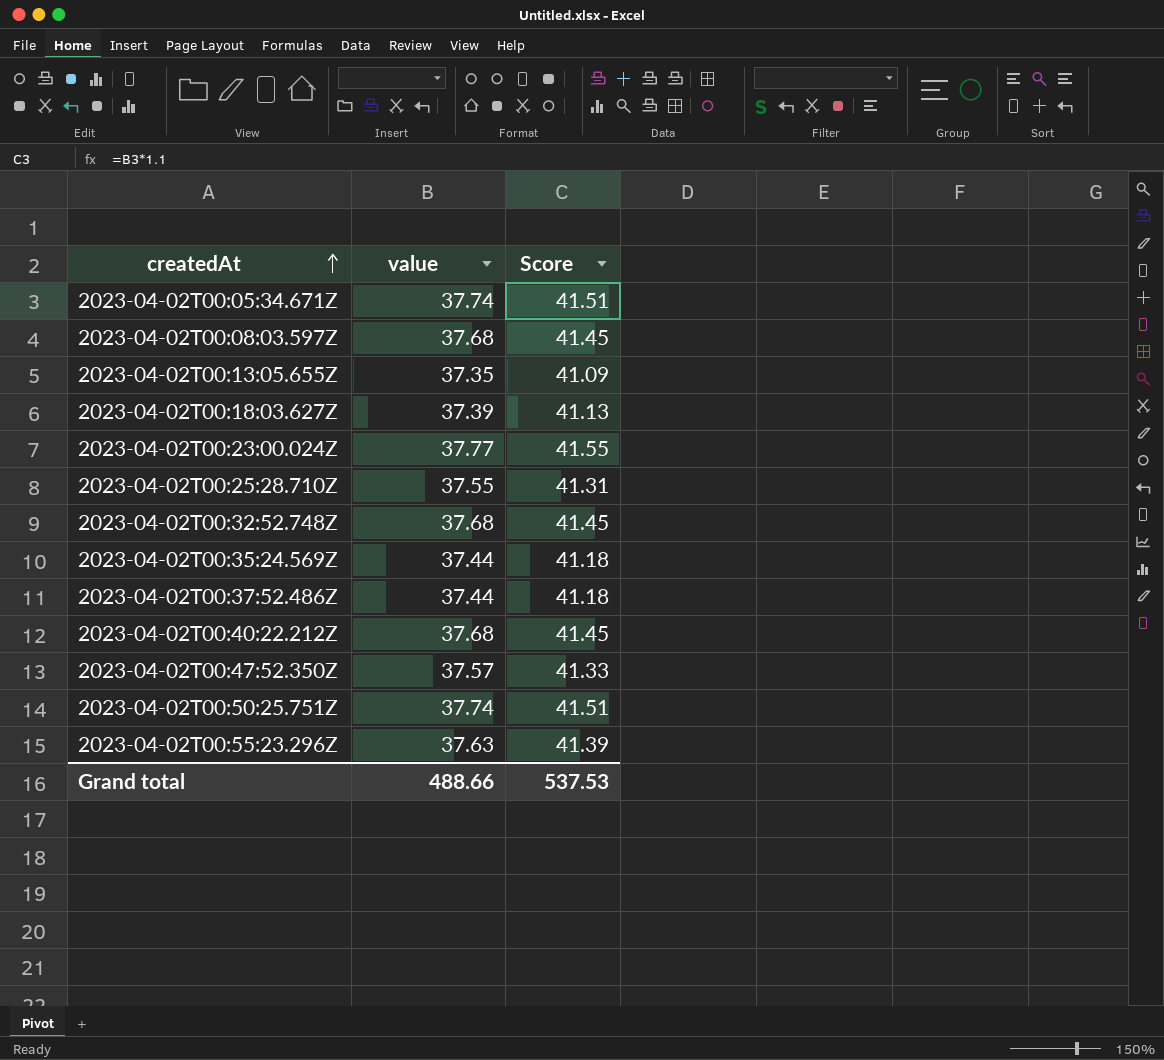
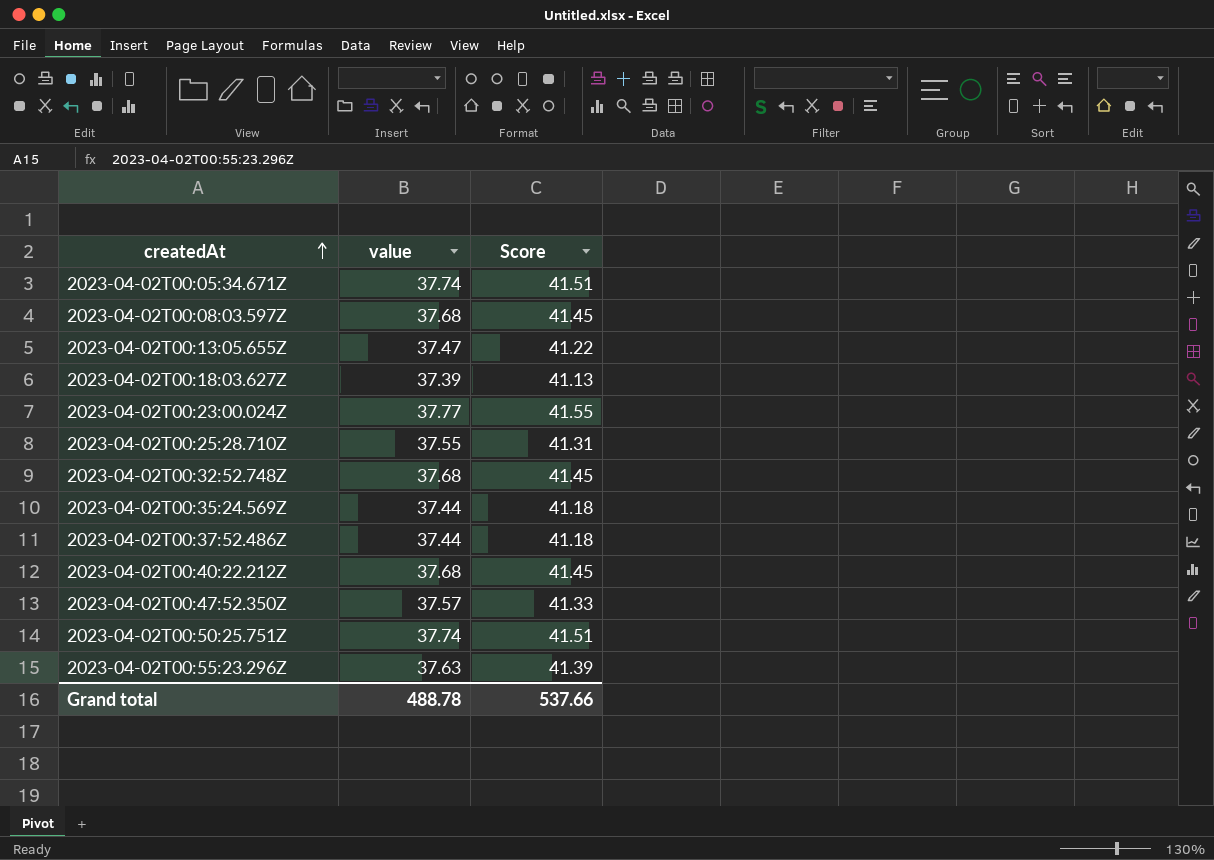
2023-04-02T00:13:05.655Z | value: 37.35 -> 37.47
2023-04-02T00:13:05.655Z | Score: 41.09 -> 41.22
Grand total | value: 488.66 -> 488.78
Grand total | Score: 537.53 -> 537.66

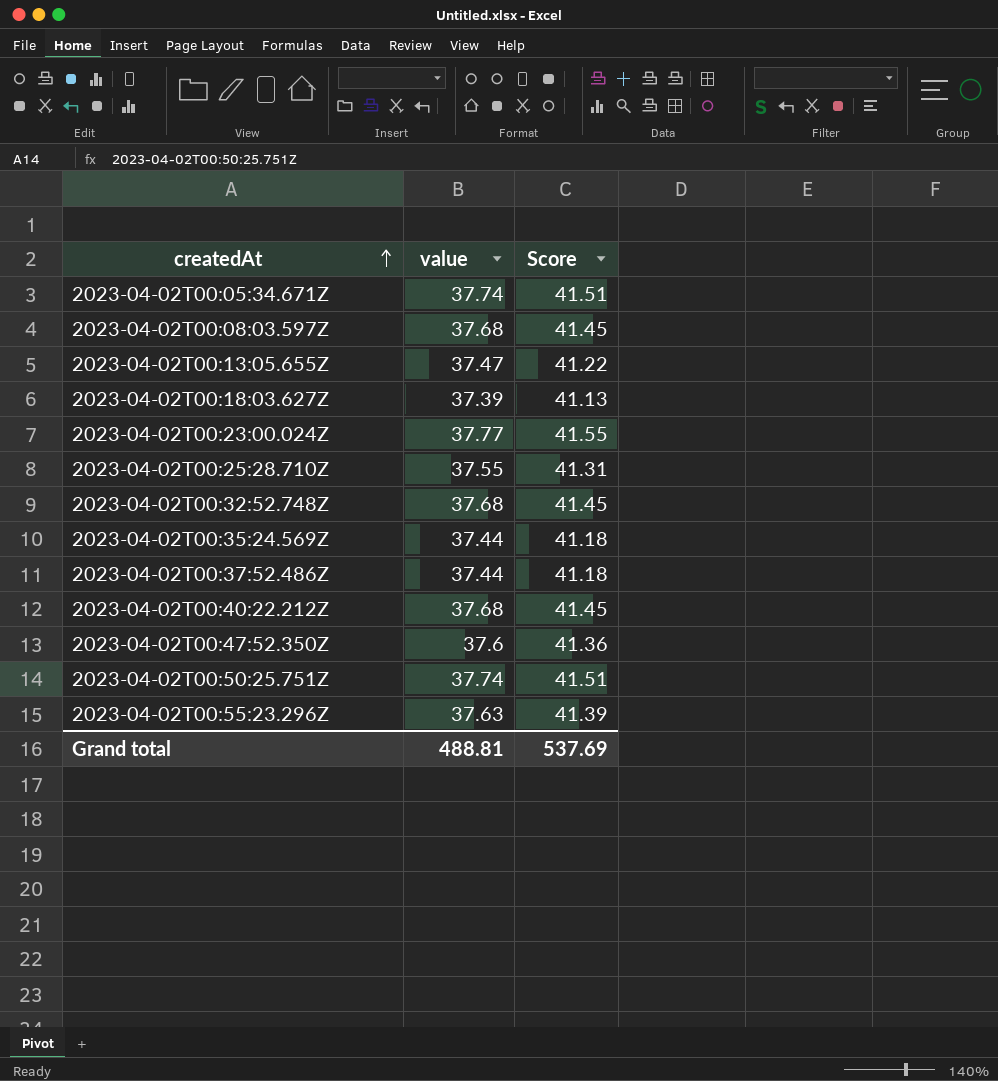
2023-04-02T00:47:52.350Z | value: 37.57 -> 37.6
2023-04-02T00:47:52.350Z | Score: 41.33 -> 41.36
Grand total | value: 488.78 -> 488.81
Grand total | Score: 537.66 -> 537.69

